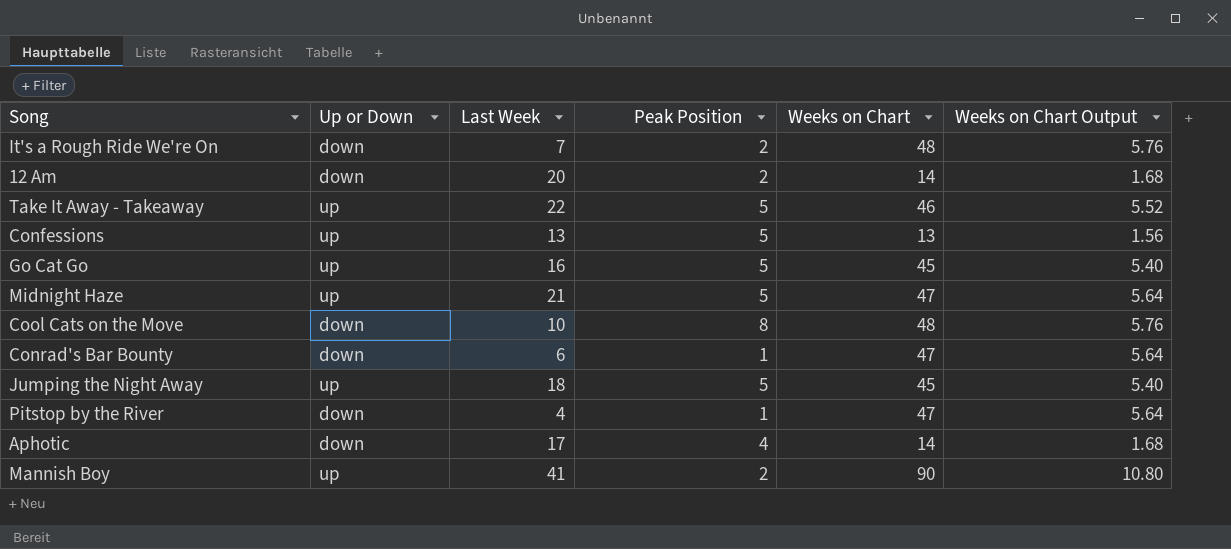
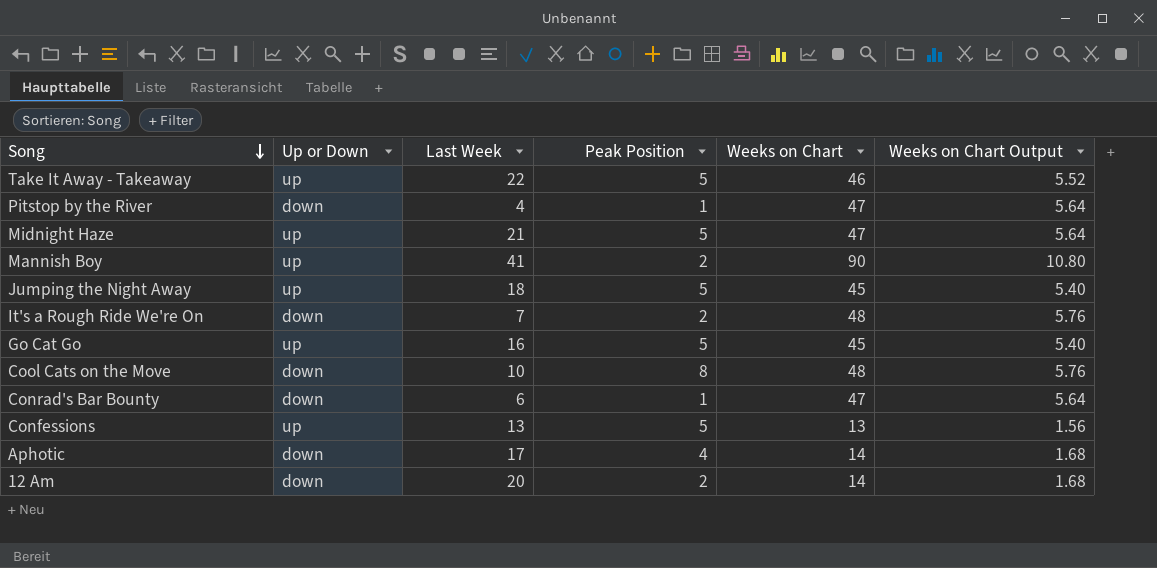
row order: none -> Song descending

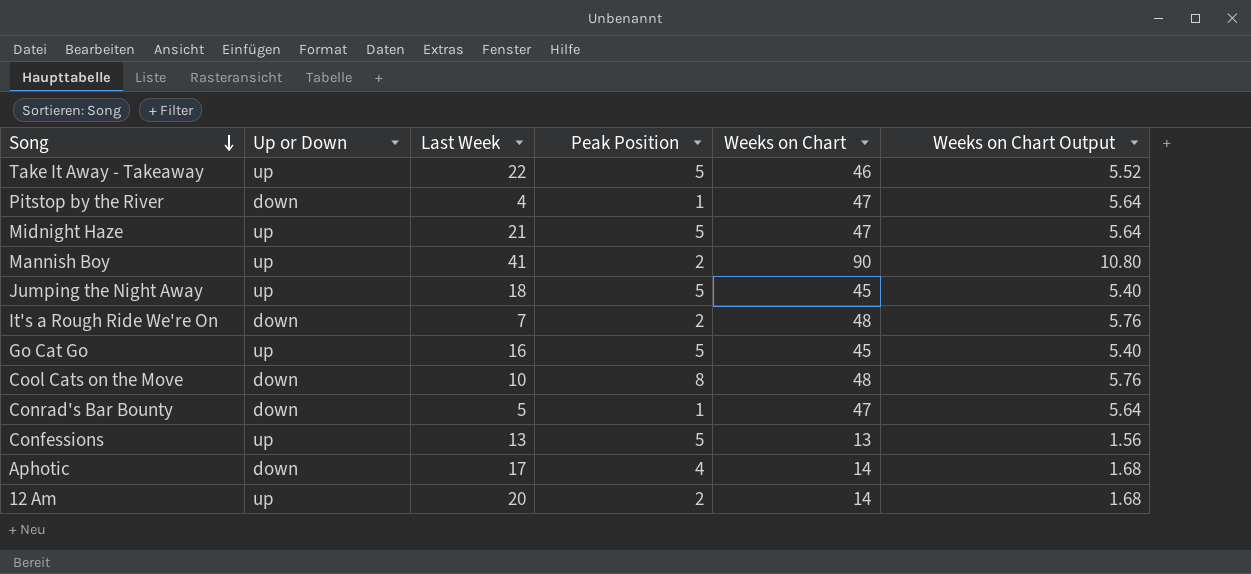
Conrad's Bar Bounty | Last Week: 6 -> 5
12 Am | Up or Down: down -> up

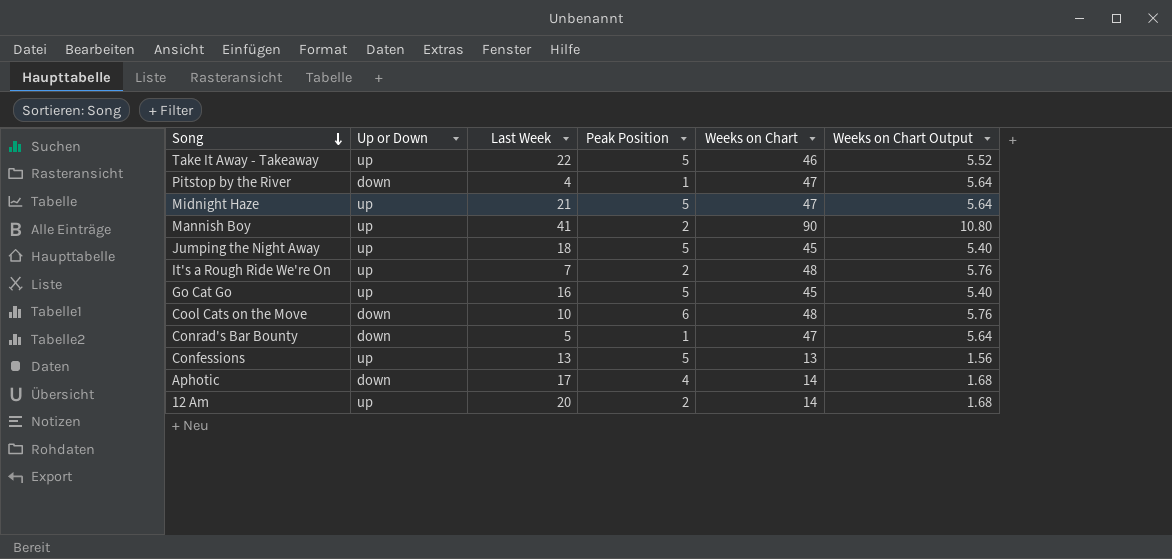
It's a Rough Ride We're On | Up or Down: down -> up
Cool Cats on the Move | Peak Position: 8 -> 6

